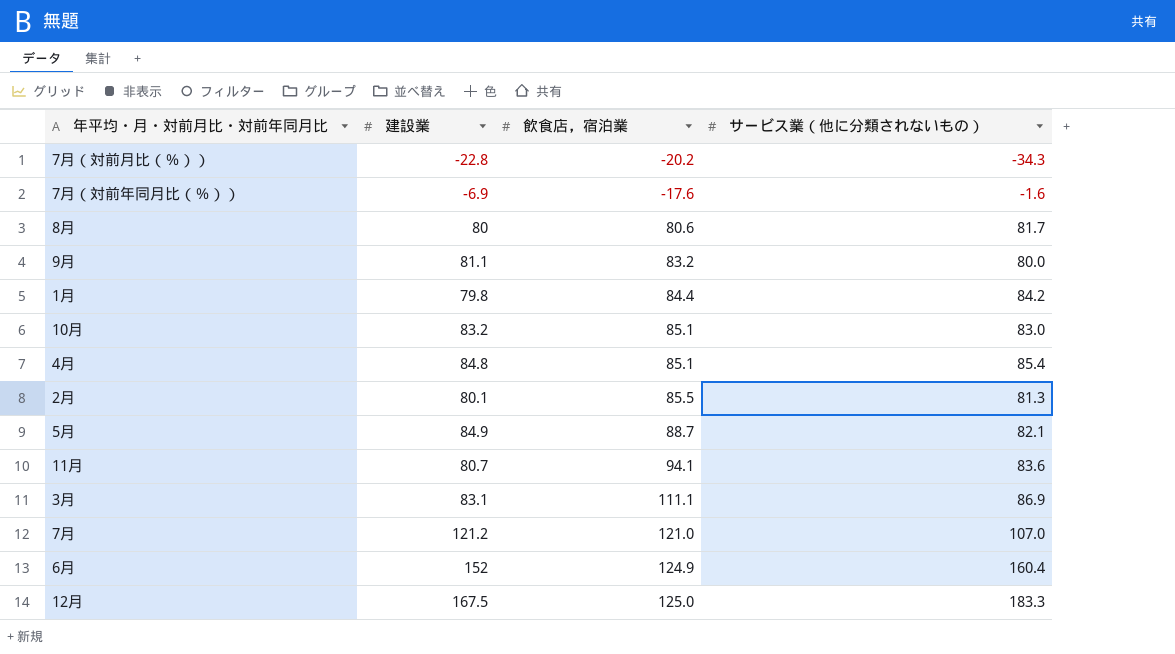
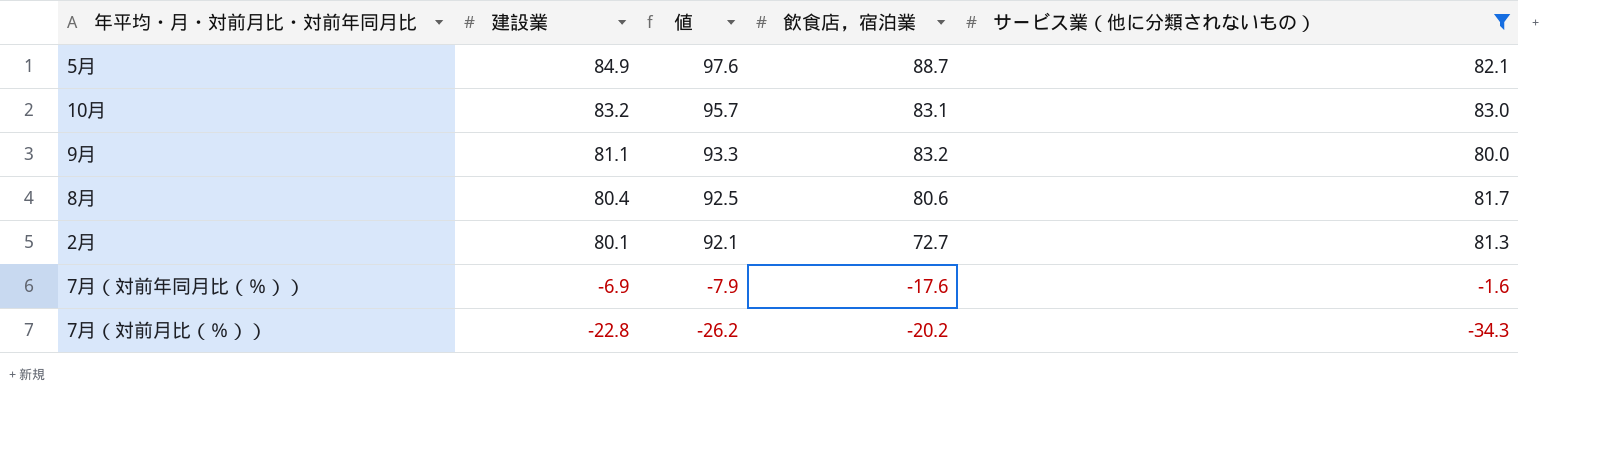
filter: none -> サービス業（他に分類されないもの） <= 83.0
row order: 飲食店，宿泊業 ascending -> 建設業 descending
column 値 | formula: none -> [建設業] * 1.15
10月 | 飲食店，宿泊業: 85.1 -> 83.1
8月 | 建設業: 80 -> 80.4
2月 | 飲食店，宿泊業: 85.5 -> 72.7

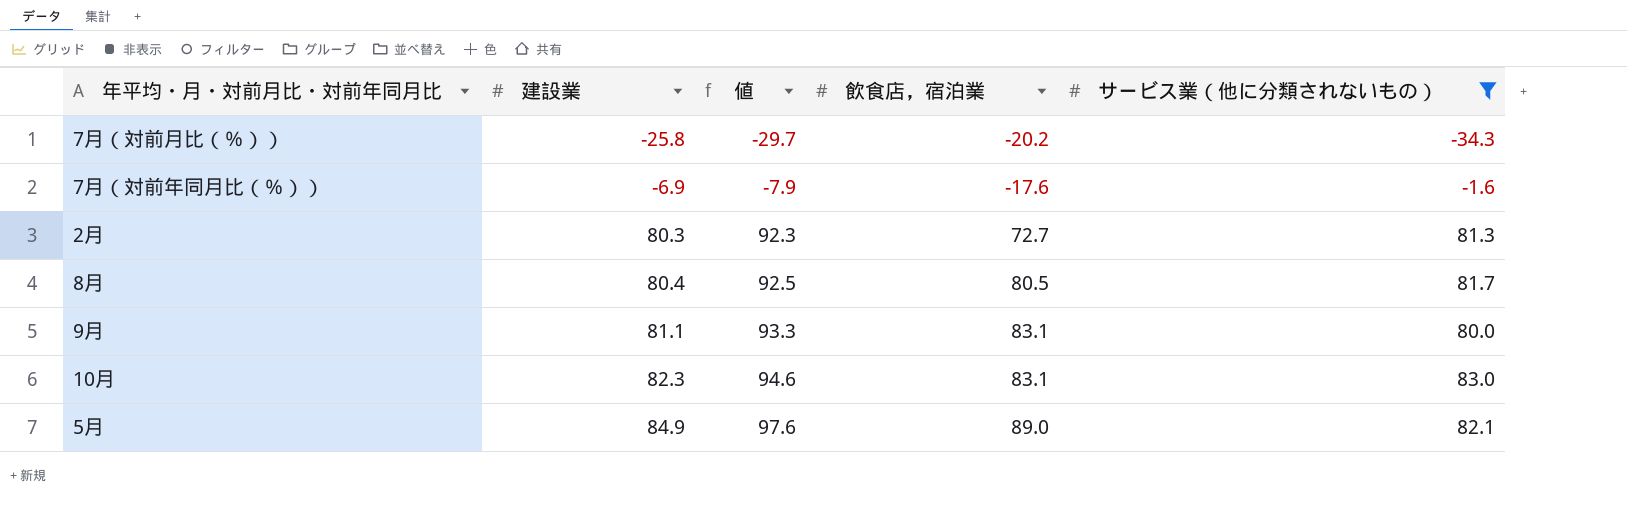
row order: 建設業 descending -> 建設業 ascending
7月（対前月比（％）） | 建設業: -22.8 -> -25.8
7月（対前月比（％）） | 値: -26.2 -> -29.7
2月 | 建設業: 80.1 -> 80.3
2月 | 値: 92.1 -> 92.3
8月 | 飲食店，宿泊業: 80.6 -> 80.5
9月 | 飲食店，宿泊業: 83.2 -> 83.1
10月 | 建設業: 83.2 -> 82.3
10月 | 値: 95.7 -> 94.6
5月 | 飲食店，宿泊業: 88.7 -> 89.0

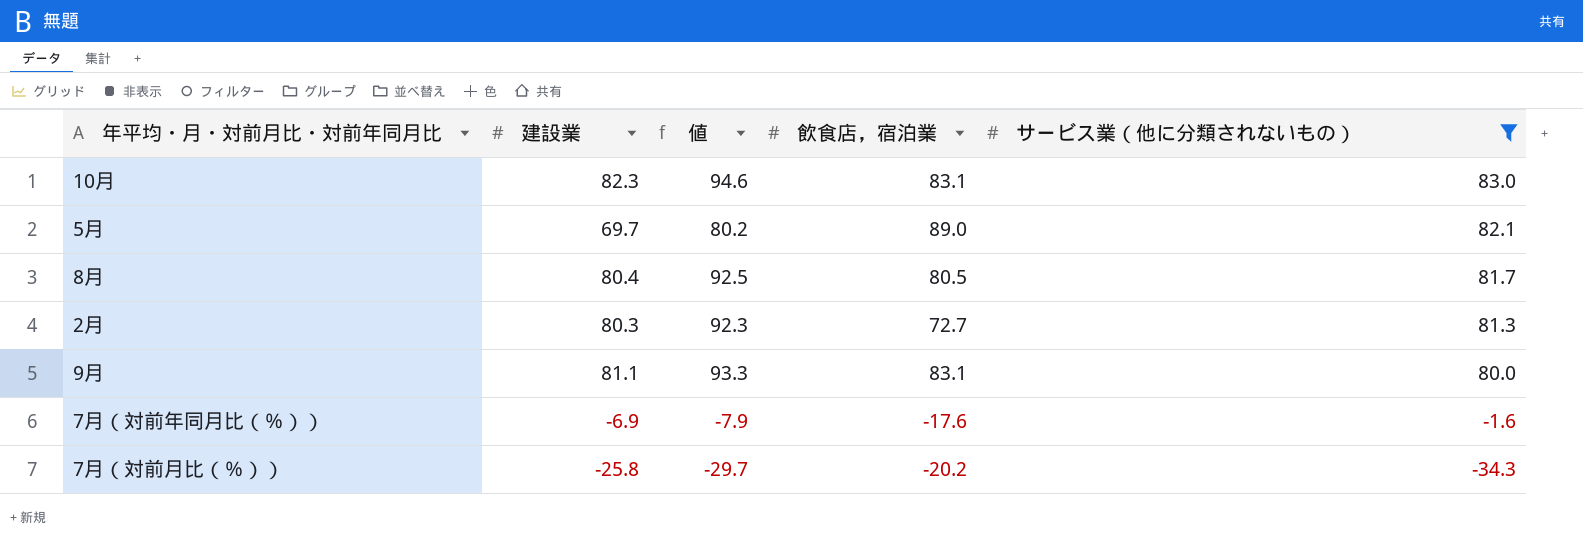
row order: 建設業 ascending -> サービス業（他に分類されないもの） descending
5月 | 建設業: 84.9 -> 69.7
5月 | 値: 97.6 -> 80.2

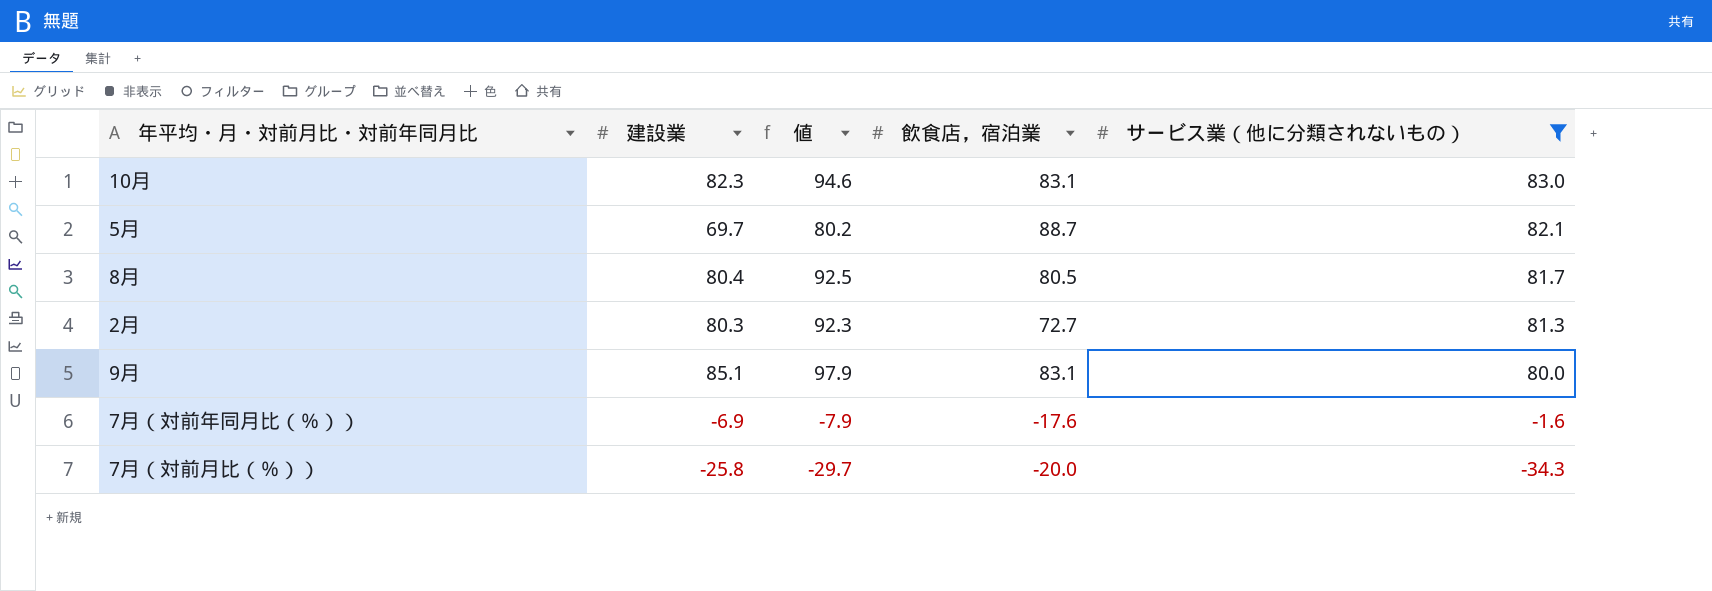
5月 | 飲食店，宿泊業: 89.0 -> 88.7
9月 | 建設業: 81.1 -> 85.1
9月 | 値: 93.3 -> 97.9
7月（対前月比（％）） | 飲食店，宿泊業: -20.2 -> -20.0

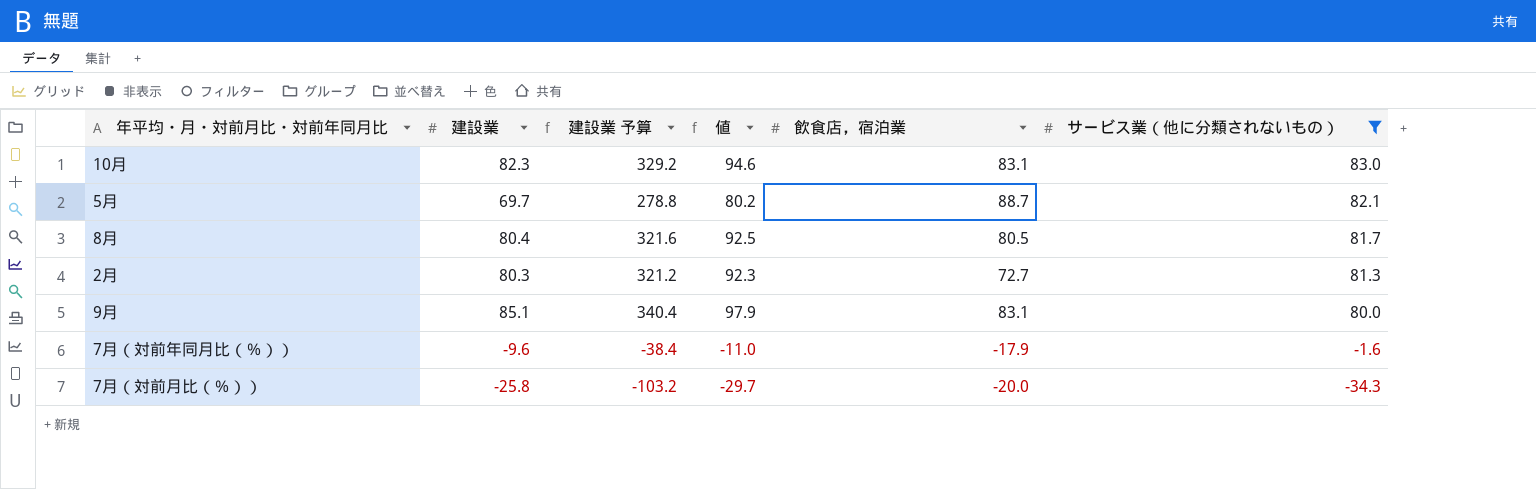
column 建設業 予算 | formula: none -> [建設業] * 4
7月（対前年同月比（％）） | 建設業: -6.9 -> -9.6
7月（対前年同月比（％）） | 値: -7.9 -> -11.0
7月（対前年同月比（％）） | 飲食店，宿泊業: -17.6 -> -17.9

